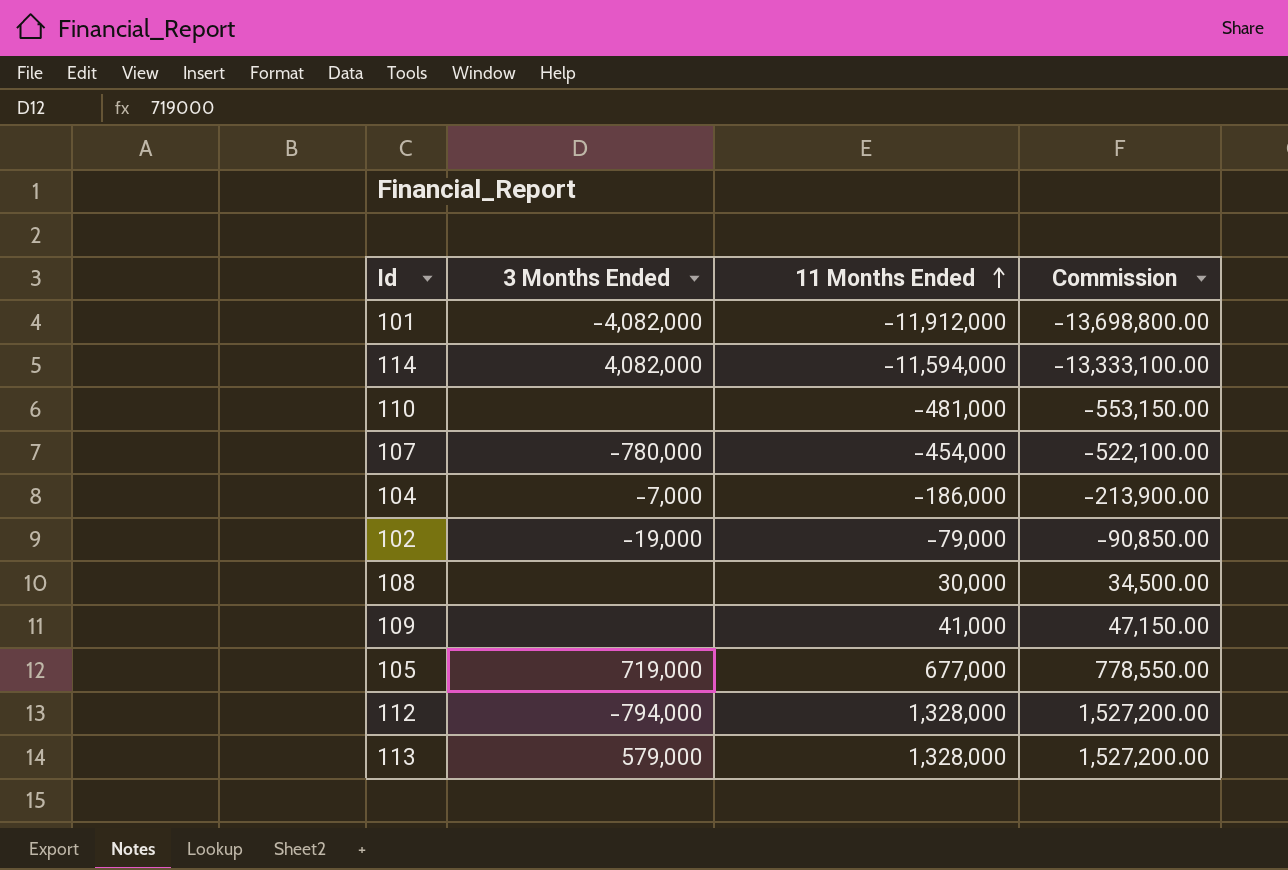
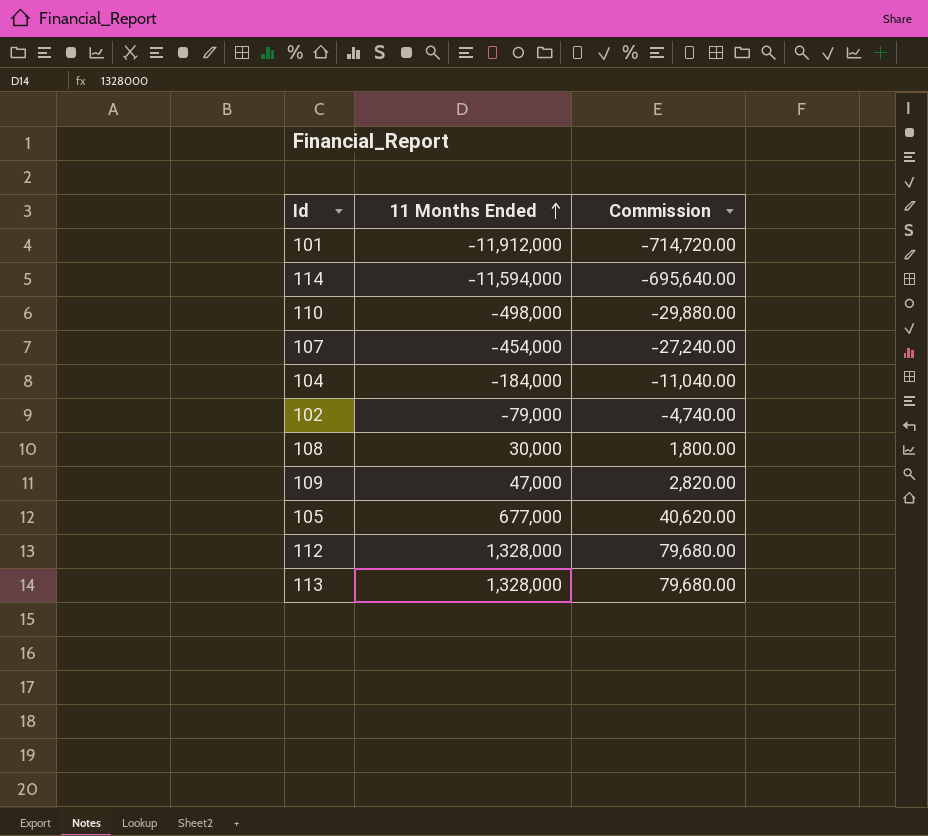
column 3 Months Ended | position: 2 -> none
column Commission | formula: [11 Months Ended] * 1.15 -> [11 Months Ended] * 0.06
110 | 11 Months Ended: -481,000 -> -498,000
104 | 11 Months Ended: -186,000 -> -184,000
109 | 11 Months Ended: 41,000 -> 47,000

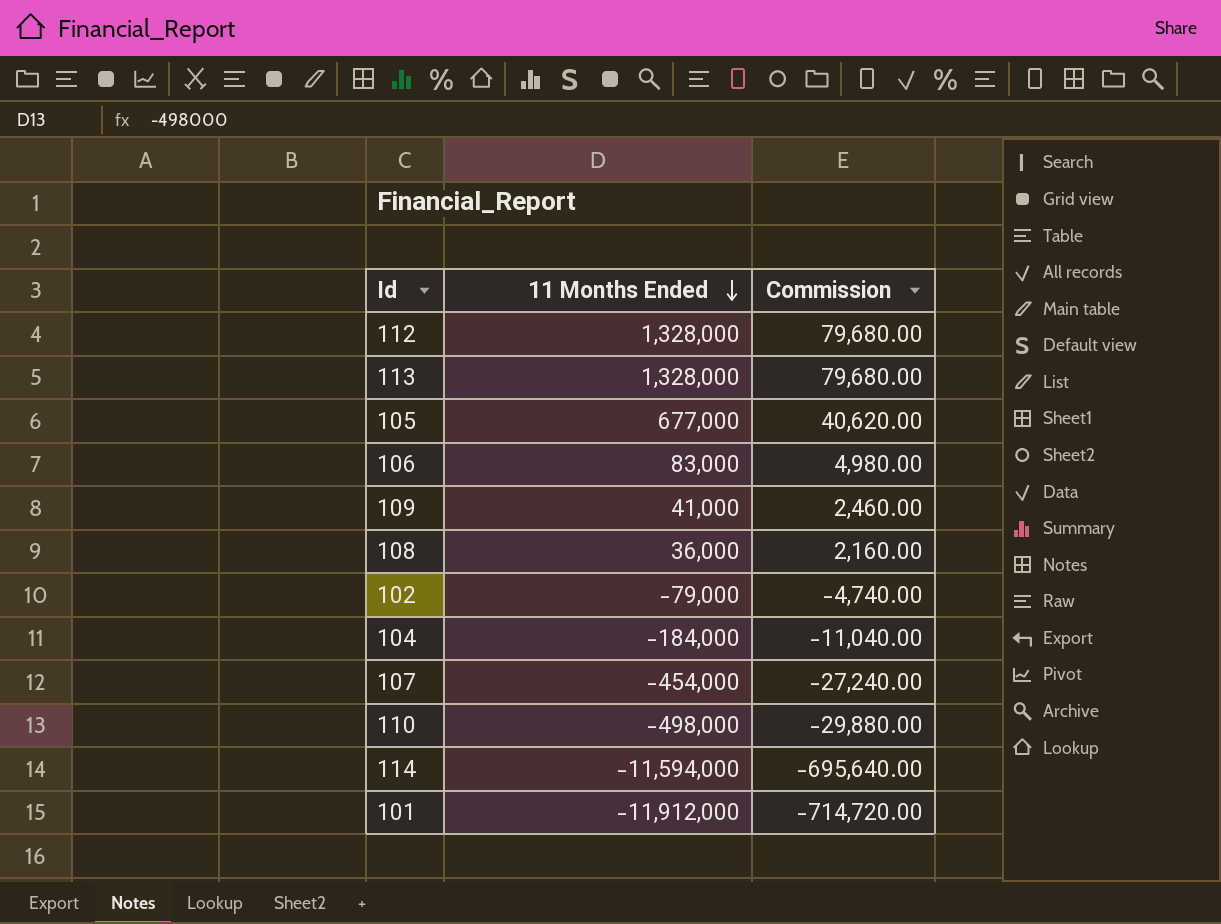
row order: 11 Months Ended ascending -> 11 Months Ended descending
row 106: none -> 83,000 | 4,980.00
109 | 11 Months Ended: 47,000 -> 41,000
109 | Commission: 2,820.00 -> 2,460.00
108 | 11 Months Ended: 30,000 -> 36,000
108 | Commission: 1,800.00 -> 2,160.00

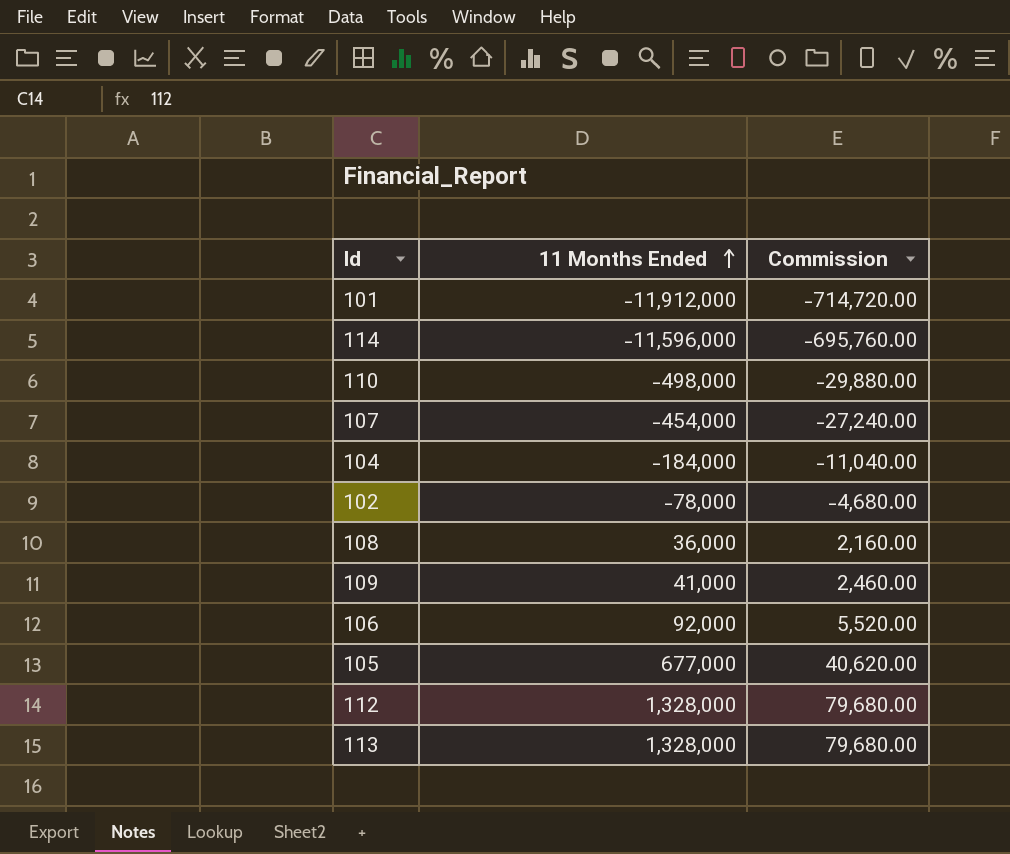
row order: 11 Months Ended descending -> 11 Months Ended ascending
114 | 11 Months Ended: -11,594,000 -> -11,596,000
114 | Commission: -695,640.00 -> -695,760.00
102 | 11 Months Ended: -79,000 -> -78,000
102 | Commission: -4,740.00 -> -4,680.00
106 | 11 Months Ended: 83,000 -> 92,000
106 | Commission: 4,980.00 -> 5,520.00

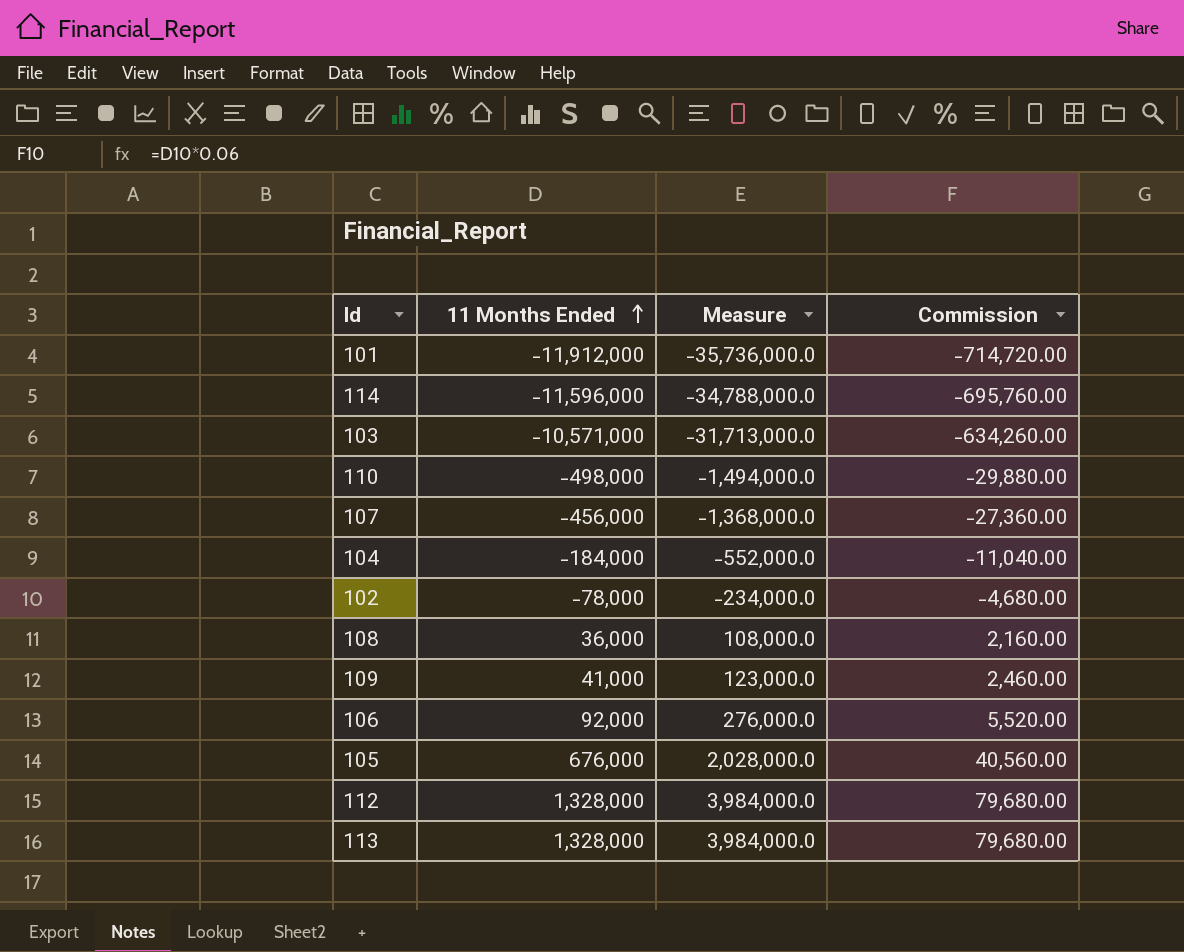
column Measure | formula: none -> [11 Months Ended] * 3
row 103: none -> -10,571,000 | -31,713,000.0 | -634,260.00
107 | 11 Months Ended: -454,000 -> -456,000
107 | Commission: -27,240.00 -> -27,360.00
105 | 11 Months Ended: 677,000 -> 676,000
105 | Commission: 40,620.00 -> 40,560.00

